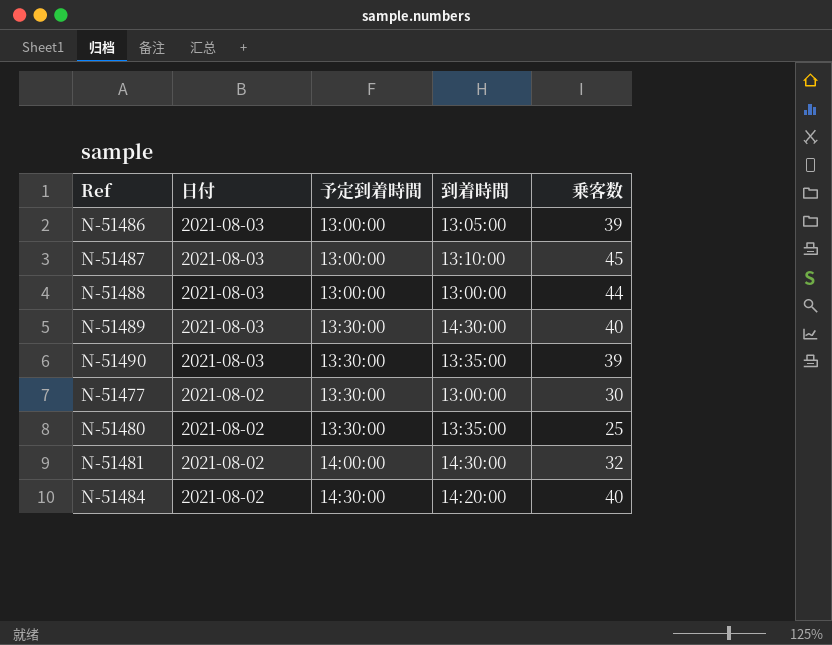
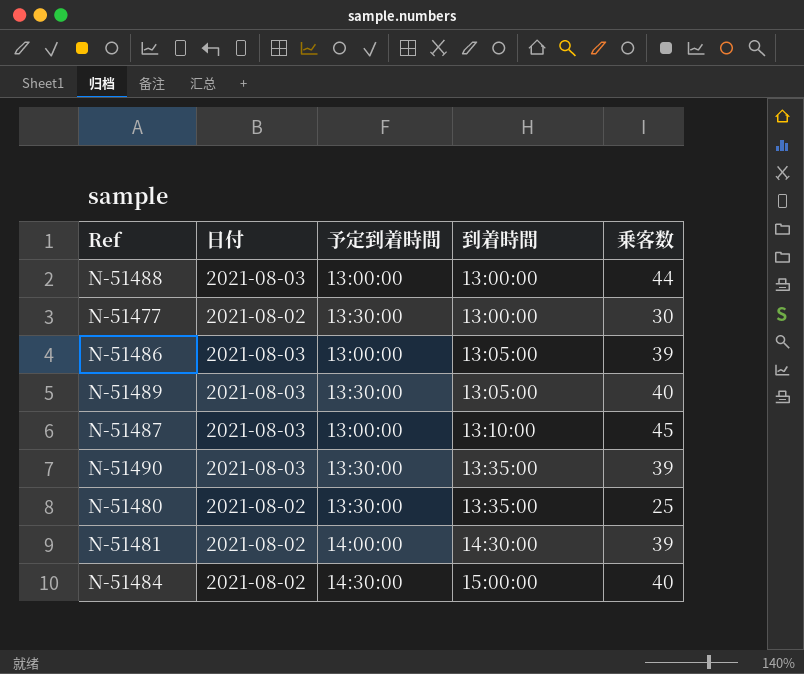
row order: 日付 descending -> 到着時間 ascending
N-51489 | 到着時間: 14:30:00 -> 13:05:00
N-51481 | 乗客数: 32 -> 39
N-51484 | 到着時間: 14:20:00 -> 15:00:00

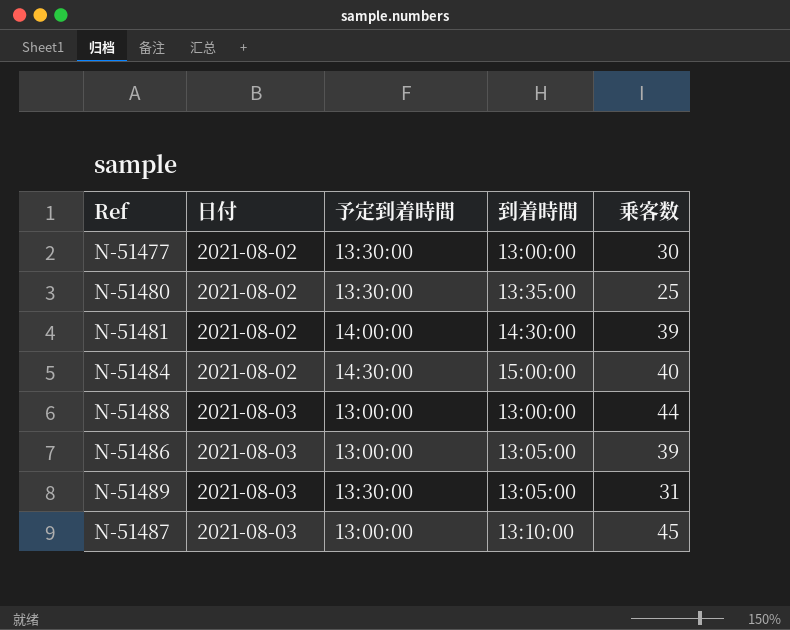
row order: 到着時間 ascending -> 日付 ascending
row N-51490: 2021-08-03 | 13:30:00 | 13:35:00 | 39 -> none
N-51489 | 乗客数: 40 -> 31

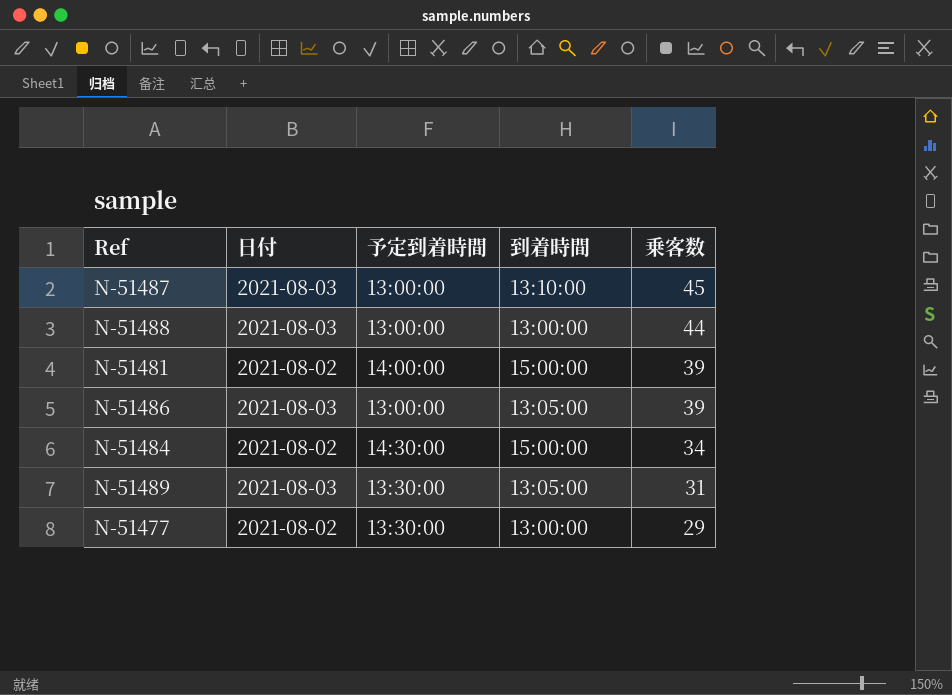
row order: 日付 ascending -> 乗客数 descending
row N-51480: 2021-08-02 | 13:30:00 | 13:35:00 | 25 -> none
N-51481 | 到着時間: 14:30:00 -> 15:00:00
N-51484 | 乗客数: 40 -> 34
N-51477 | 乗客数: 30 -> 29

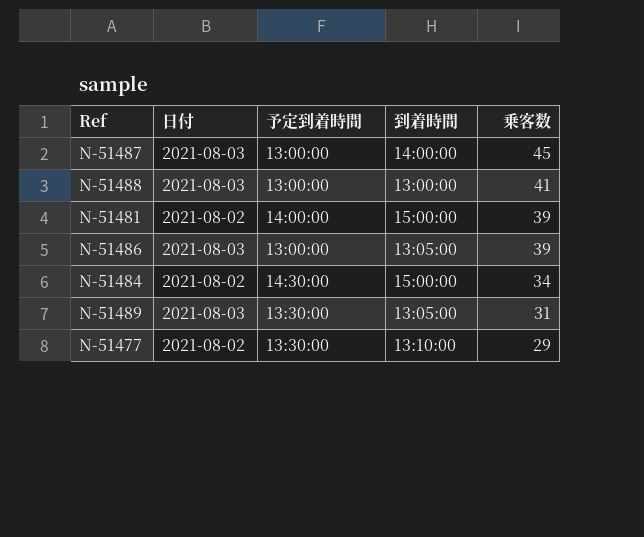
N-51487 | 到着時間: 13:10:00 -> 14:00:00
N-51488 | 乗客数: 44 -> 41
N-51477 | 到着時間: 13:00:00 -> 13:10:00

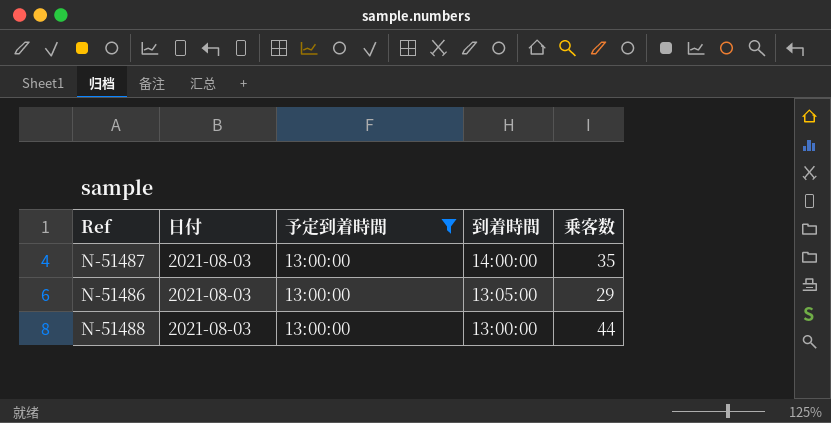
filter: none -> 予定到着時間 = 13:00:00
row order: 乗客数 descending -> 到着時間 descending
N-51487 | 乗客数: 45 -> 35
N-51486 | 乗客数: 39 -> 29
N-51488 | 乗客数: 41 -> 44

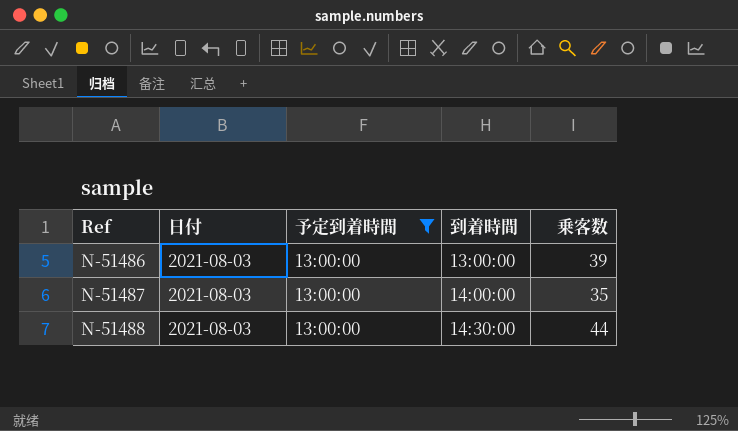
row order: 到着時間 descending -> Ref ascending
N-51486 | 到着時間: 13:05:00 -> 13:00:00
N-51486 | 乗客数: 29 -> 39
N-51488 | 到着時間: 13:00:00 -> 14:30:00

